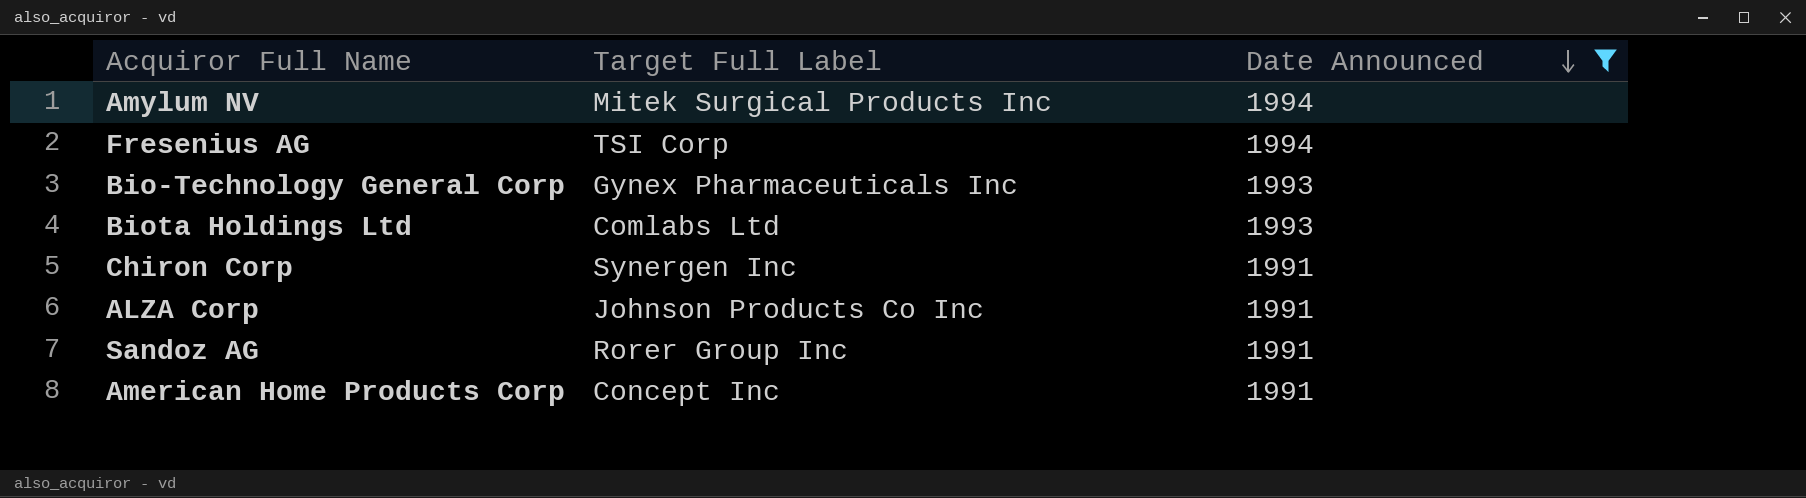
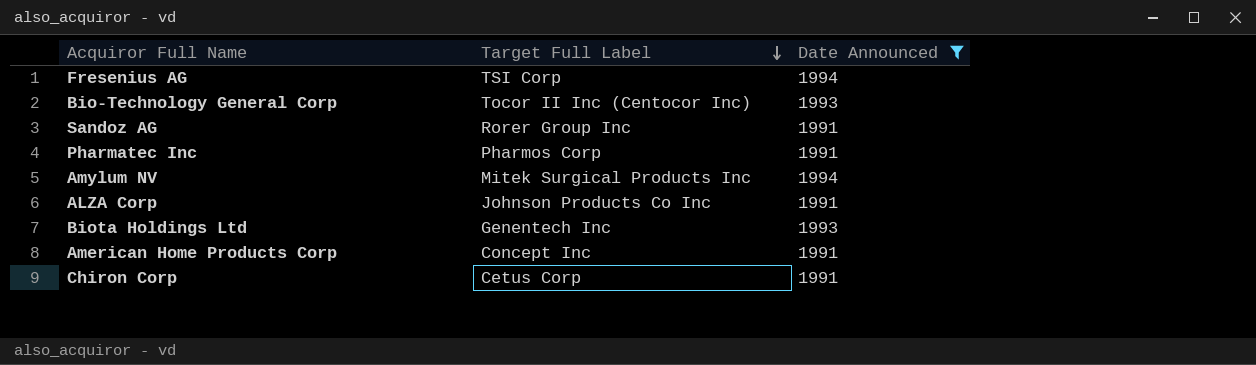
row order: Date Announced descending -> Target Full Label descending
Bio-Technology General Corp | Target Full Label: Gynex Pharmaceuticals Inc -> Tocor II Inc (Centocor Inc)
row Pharmatec Inc: none -> Pharmos Corp | 1991
Biota Holdings Ltd | Target Full Label: Comlabs Ltd -> Genentech Inc
Chiron Corp | Target Full Label: Synergen Inc -> Cetus Corp

